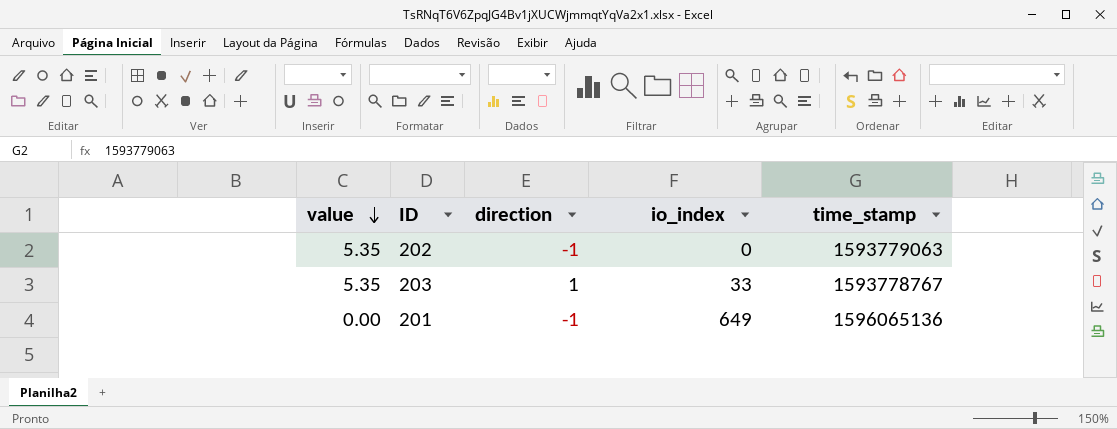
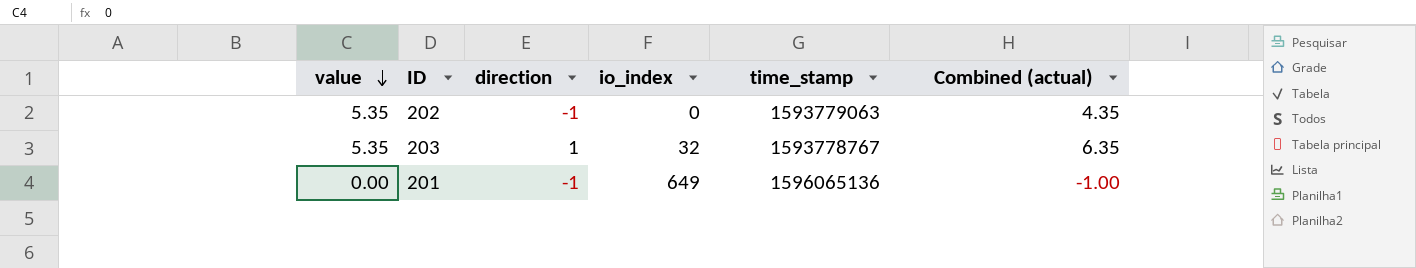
column Combined (actual) | formula: none -> [value] + [direction]
203 | io_index: 33 -> 32

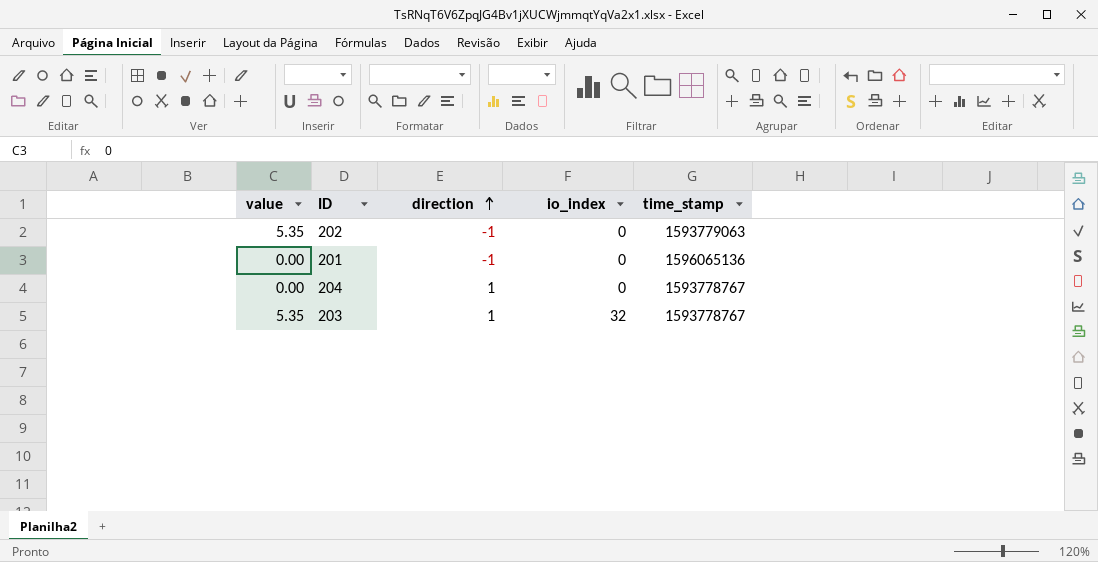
row order: value descending -> direction ascending
column Combined (actual) | formula: [value] + [direction] -> none
201 | io_index: 649 -> 0
row 204: none -> 0.00 | 1 | 0 | 1593778767

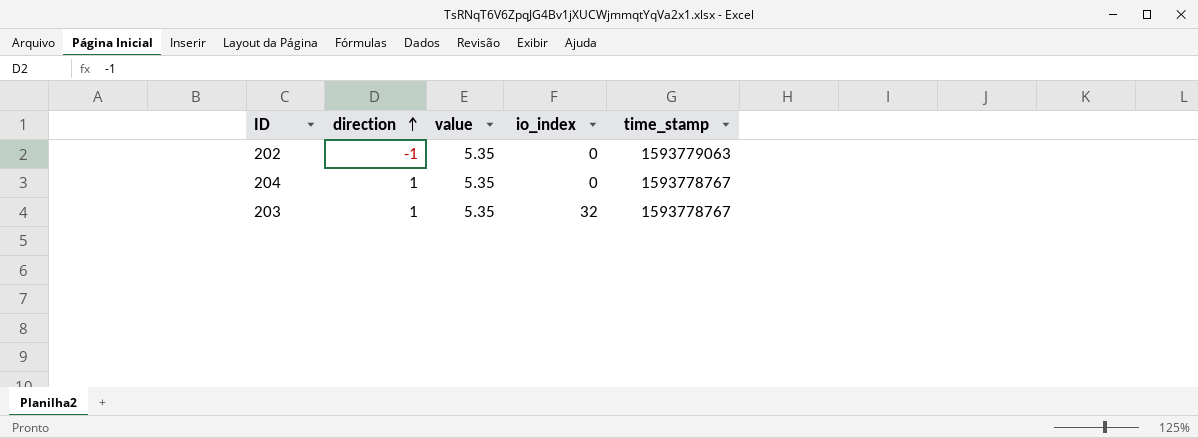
column value | position: 1 -> 3
row 201: 0.00 | -1 | 0 | 1596065136 -> none
204 | value: 0.00 -> 5.35

